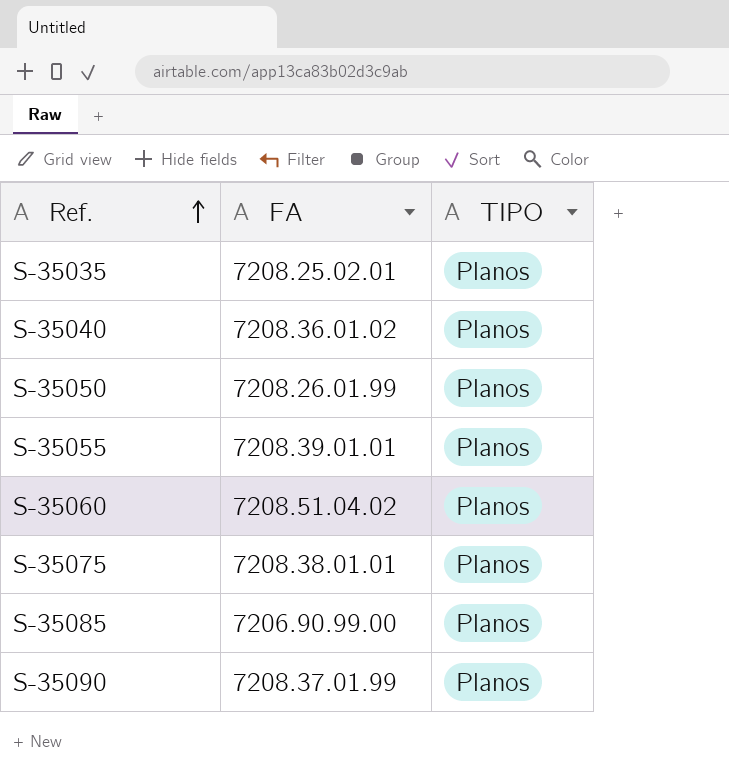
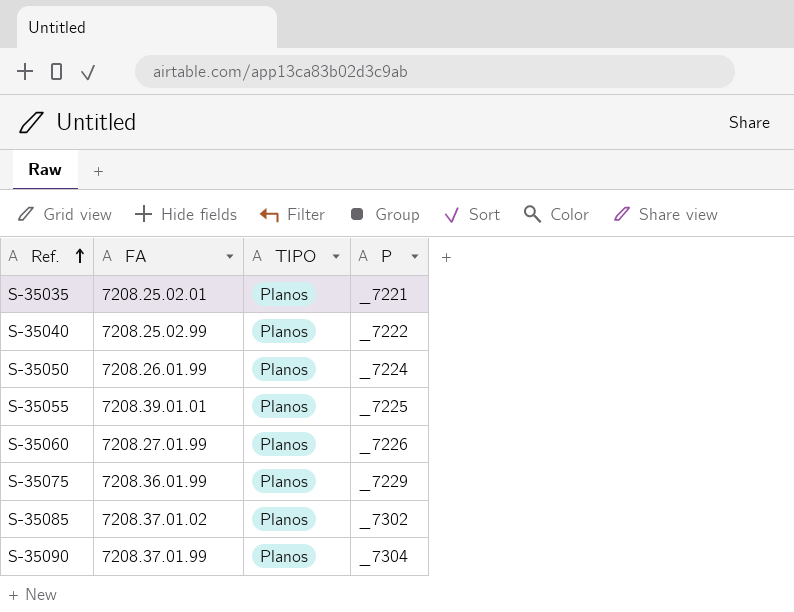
column P | position: none -> 4
S-35040 | FA: 7208.36.01.02 -> 7208.25.02.99
S-35060 | FA: 7208.51.04.02 -> 7208.27.01.99
S-35075 | FA: 7208.38.01.01 -> 7208.36.01.99
S-35085 | FA: 7206.90.99.00 -> 7208.37.01.02

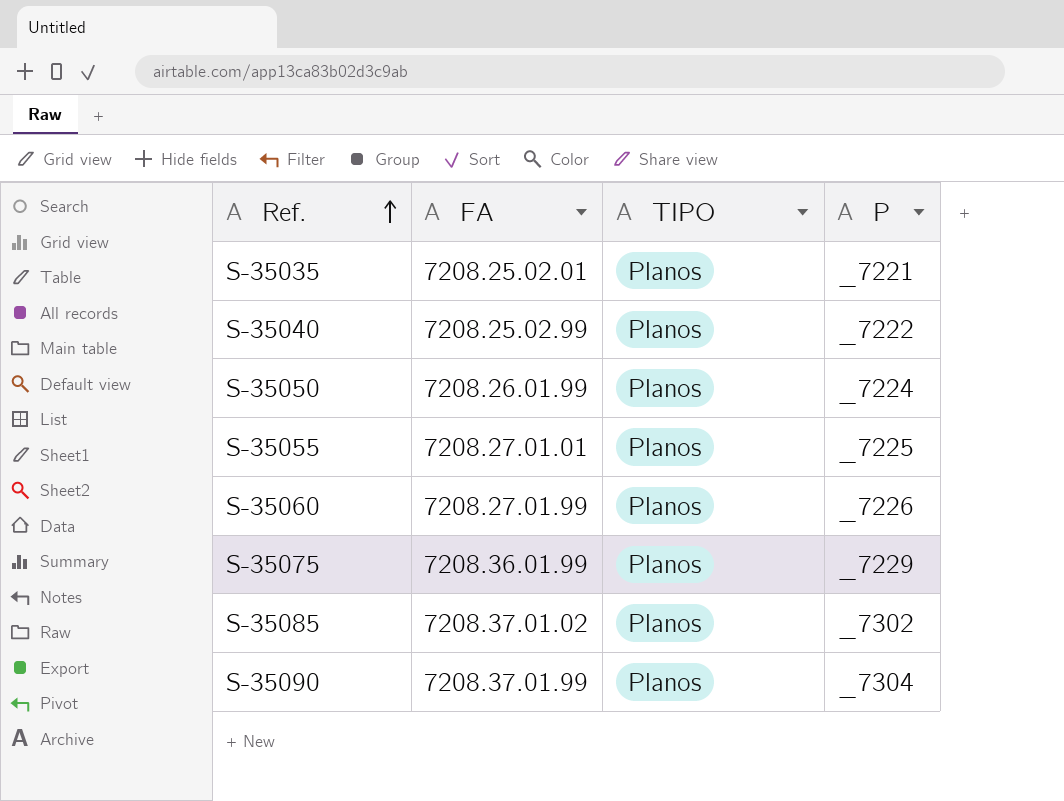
S-35055 | FA: 7208.39.01.01 -> 7208.27.01.01

